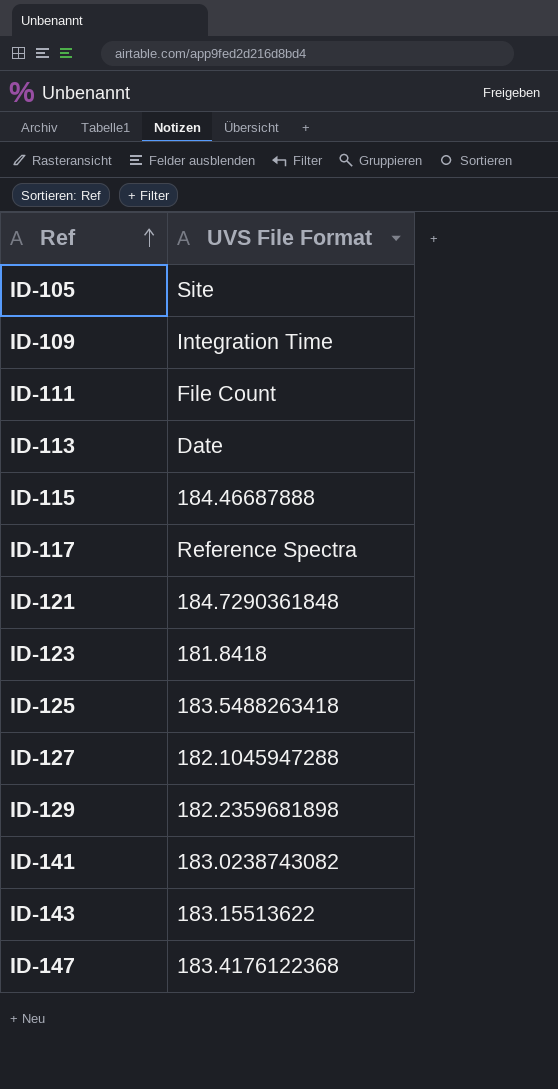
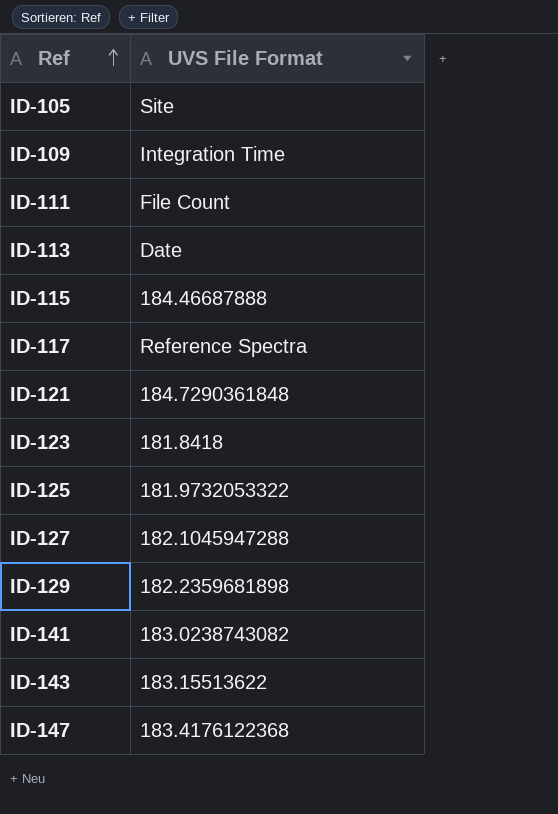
ID-125 | UVS File Format: 183.5488263418 -> 181.9732053322

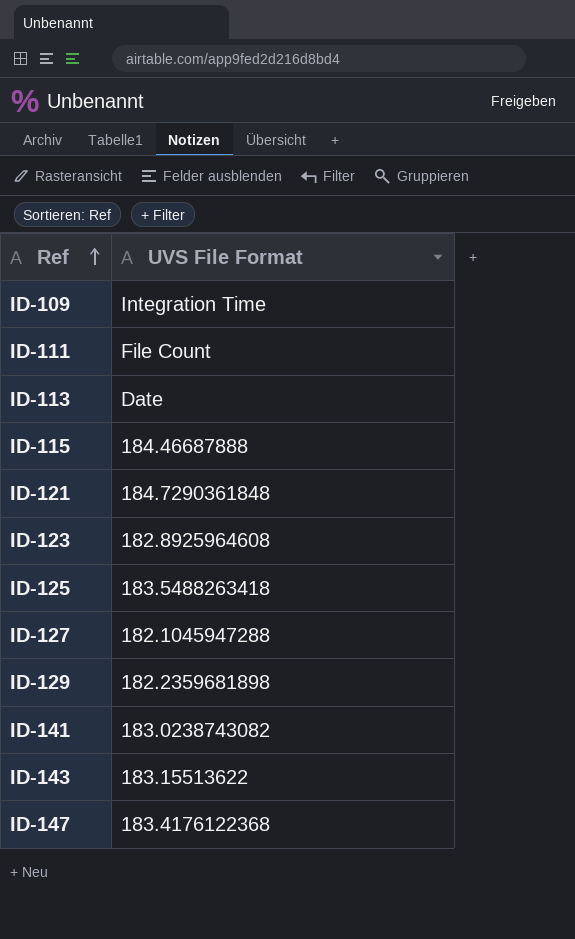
row ID-105: Site -> none
row ID-117: Reference Spectra -> none
ID-123 | UVS File Format: 181.8418 -> 182.8925964608
ID-125 | UVS File Format: 181.9732053322 -> 183.5488263418

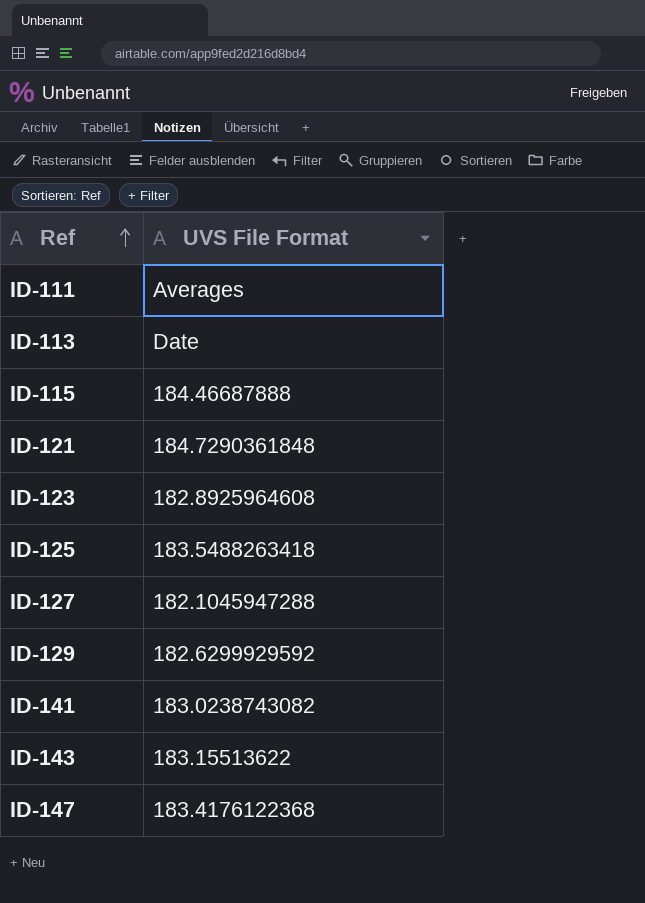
row ID-109: Integration Time -> none
ID-111 | UVS File Format: File Count -> Averages
ID-129 | UVS File Format: 182.2359681898 -> 182.6299929592

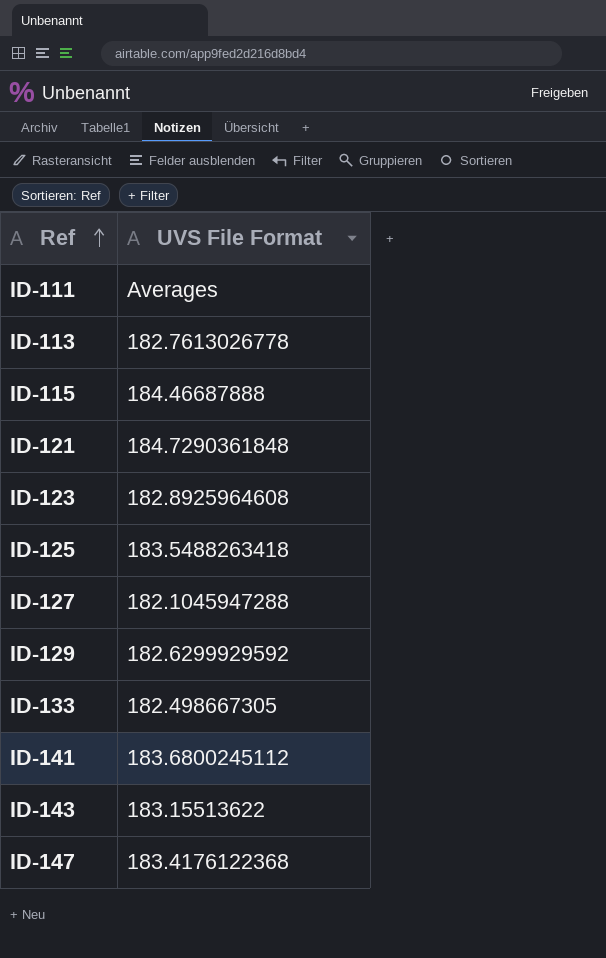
ID-113 | UVS File Format: Date -> 182.7613026778
row ID-133: none -> 182.498667305
ID-141 | UVS File Format: 183.0238743082 -> 183.6800245112

